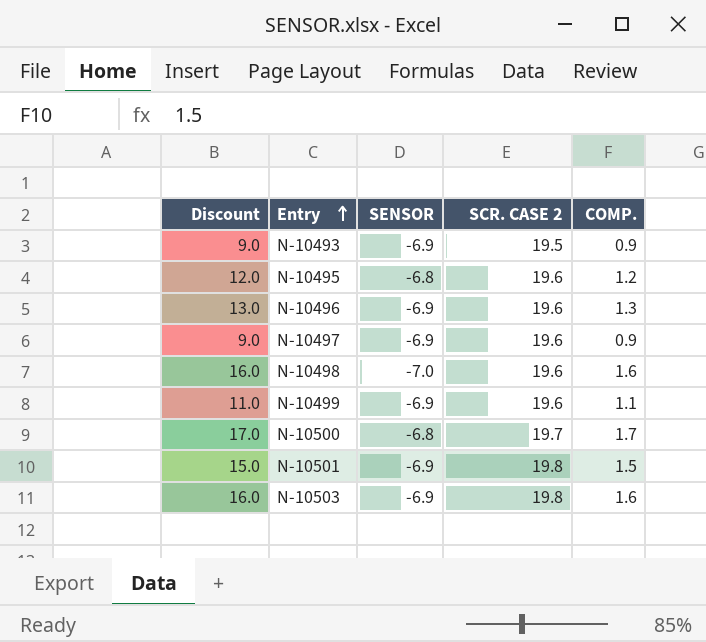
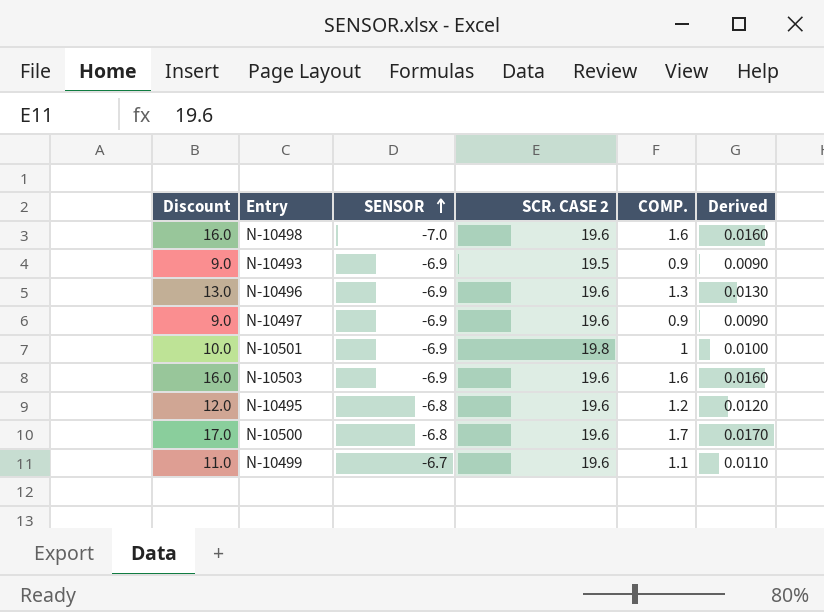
row order: Entry ascending -> SENSOR ascending
column Derived | formula: none -> [COMP.] * 0.01
N-10501 | Discount: 15.0 -> 10.0
N-10501 | COMP.: 1.5 -> 1
N-10503 | SCR. CASE 2: 19.8 -> 19.6
N-10500 | SCR. CASE 2: 19.7 -> 19.6
N-10499 | SENSOR: -6.9 -> -6.7

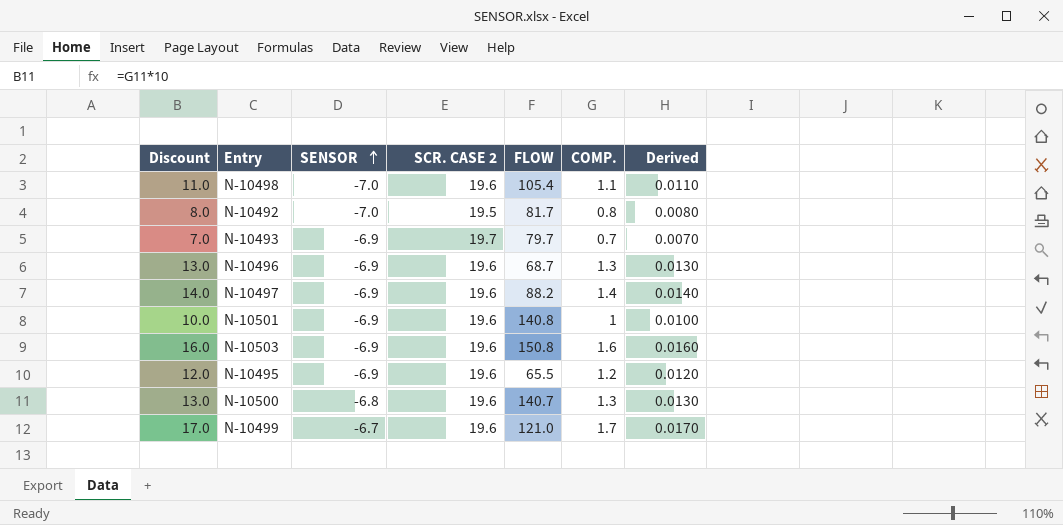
column FLOW | position: none -> 5
N-10498 | Discount: 16.0 -> 11.0
N-10498 | COMP.: 1.6 -> 1.1
N-10498 | Derived: 0.0160 -> 0.0110
row N-10492: none -> 8.0 | -7.0 | 19.5 | 81.7 | 0.8 | 0.0080
N-10493 | Discount: 9.0 -> 7.0
N-10493 | SCR. CASE 2: 19.5 -> 19.7
N-10493 | COMP.: 0.9 -> 0.7
N-10493 | Derived: 0.0090 -> 0.0070
N-10497 | Discount: 9.0 -> 14.0
N-10497 | COMP.: 0.9 -> 1.4
N-10497 | Derived: 0.0090 -> 0.0140
N-10501 | SCR. CASE 2: 19.8 -> 19.6
N-10495 | SENSOR: -6.8 -> -6.9
N-10500 | Discount: 17.0 -> 13.0
N-10500 | COMP.: 1.7 -> 1.3
N-10500 | Derived: 0.0170 -> 0.0130
N-10499 | Discount: 11.0 -> 17.0
N-10499 | COMP.: 1.1 -> 1.7
N-10499 | Derived: 0.0110 -> 0.0170

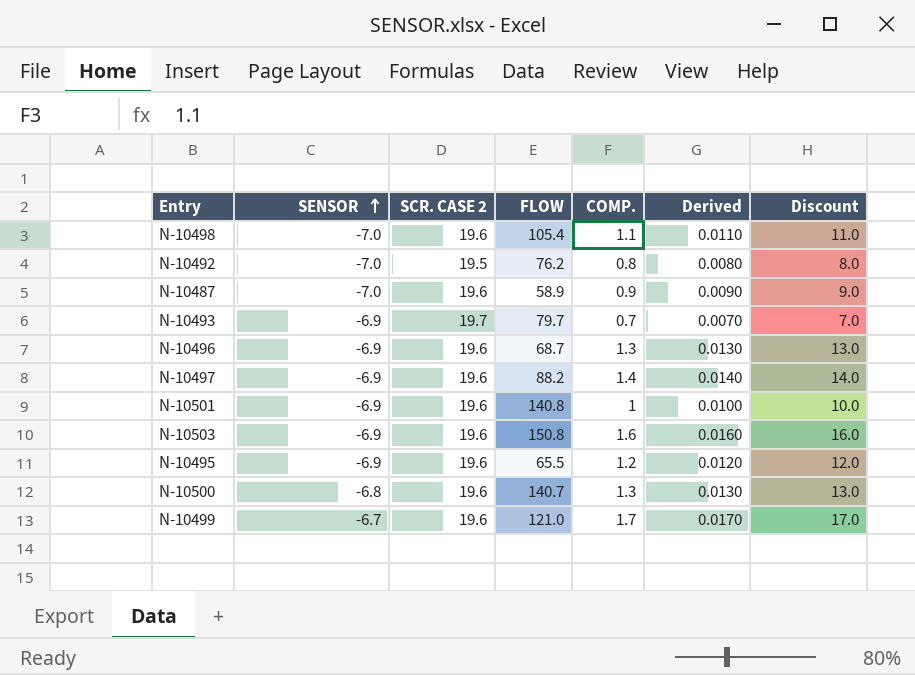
column Discount | position: 1 -> 7
N-10492 | FLOW: 81.7 -> 76.2
row N-10487: none -> -7.0 | 19.6 | 58.9 | 0.9 | 0.0090 | 9.0

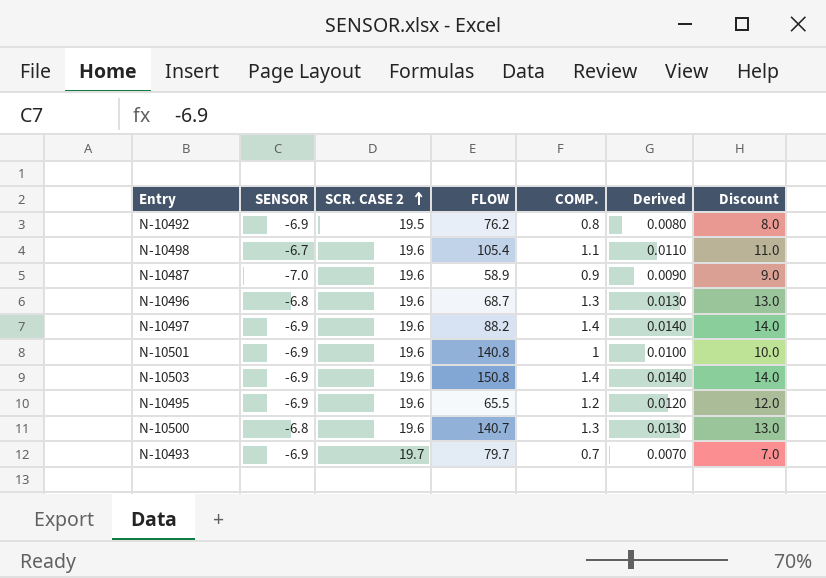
row order: SENSOR ascending -> SCR. CASE 2 ascending
row N-10499: -6.7 | 19.6 | 121.0 | 1.7 | 0.0170 | 17.0 -> none
N-10492 | SENSOR: -7.0 -> -6.9
N-10498 | SENSOR: -7.0 -> -6.7
N-10496 | SENSOR: -6.9 -> -6.8
N-10503 | COMP.: 1.6 -> 1.4
N-10503 | Derived: 0.0160 -> 0.0140
N-10503 | Discount: 16.0 -> 14.0

